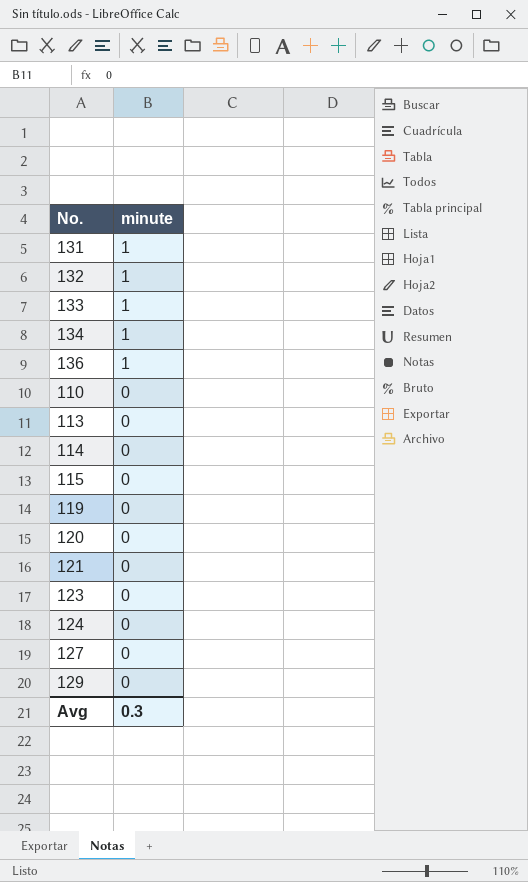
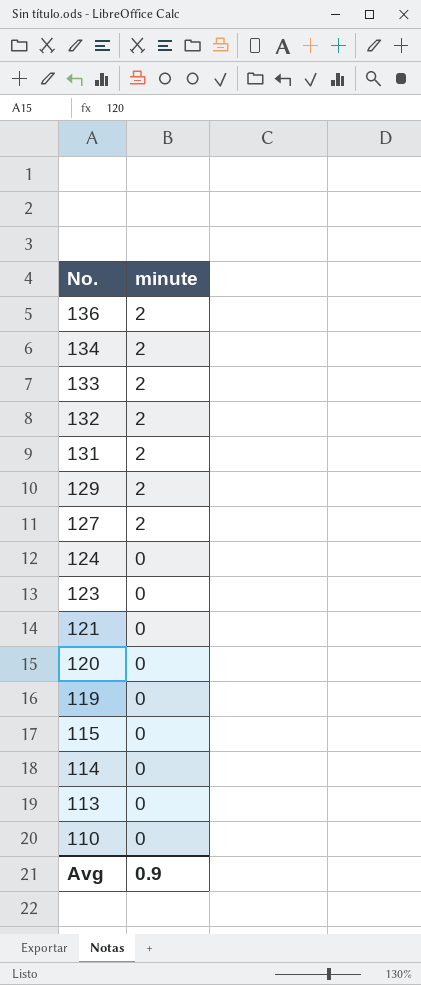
row order: minute descending -> No. descending
136 | minute: 1 -> 2
134 | minute: 1 -> 2
133 | minute: 1 -> 2
132 | minute: 1 -> 2
131 | minute: 1 -> 2
129 | minute: 0 -> 2
127 | minute: 0 -> 2
Avg | minute: 0.3 -> 0.9

